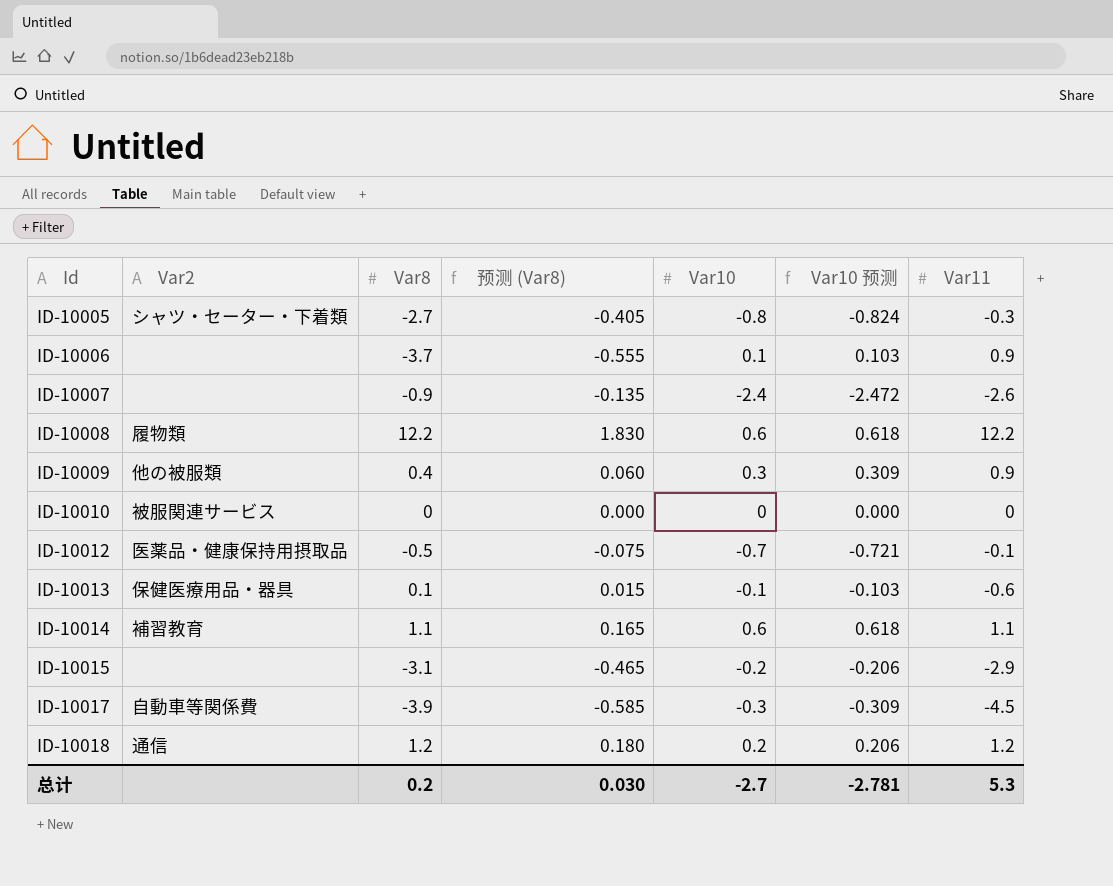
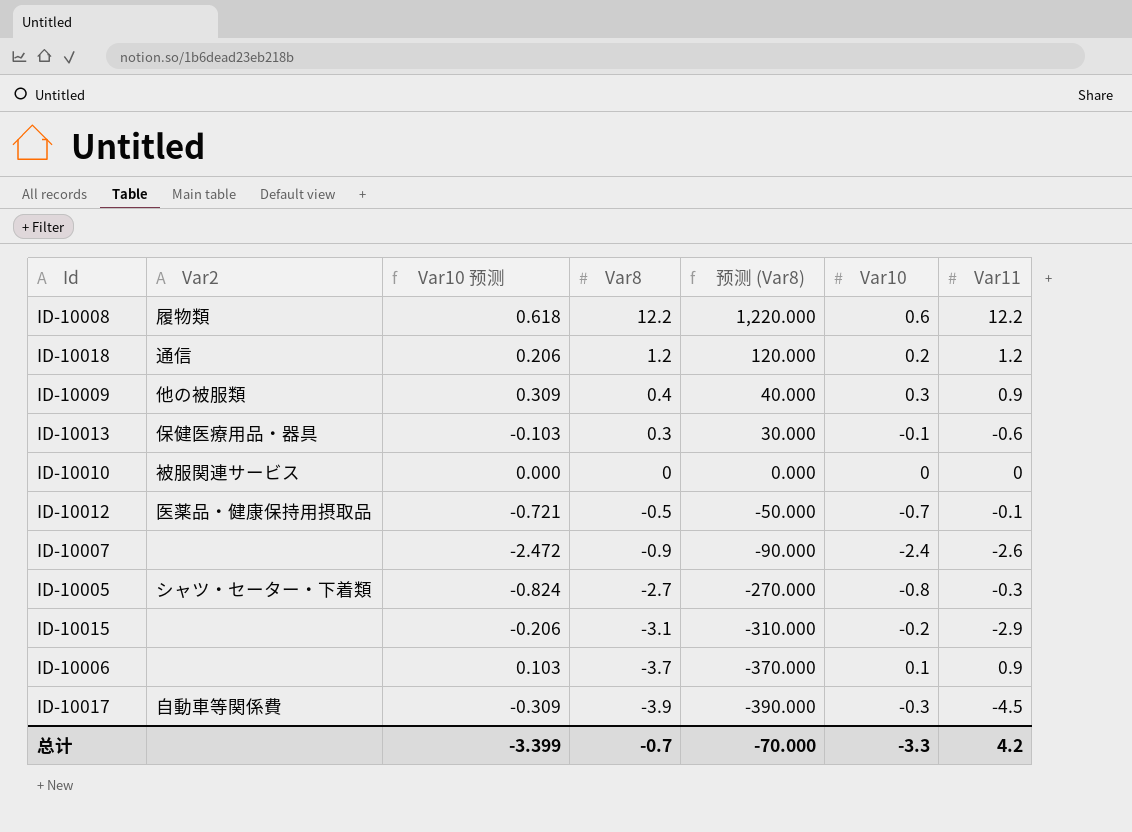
row order: Id ascending -> Var8 descending
column Var10 预测 | position: 6 -> 3
column 预测 (Var8) | formula: [Var8] * 0.15 -> [Var8] * 100
row ID-10014: 補習教育 | 1.1 | 0.165 | 0.6 | 0.618 | 1.1 -> none
ID-10013 | Var8: 0.1 -> 0.3
总计 | Var10 预测: -2.781 -> -3.399
总计 | Var8: 0.2 -> -0.7
总计 | 预测 (Var8): 0.030 -> -70.000
总计 | Var10: -2.7 -> -3.3
总计 | Var11: 5.3 -> 4.2

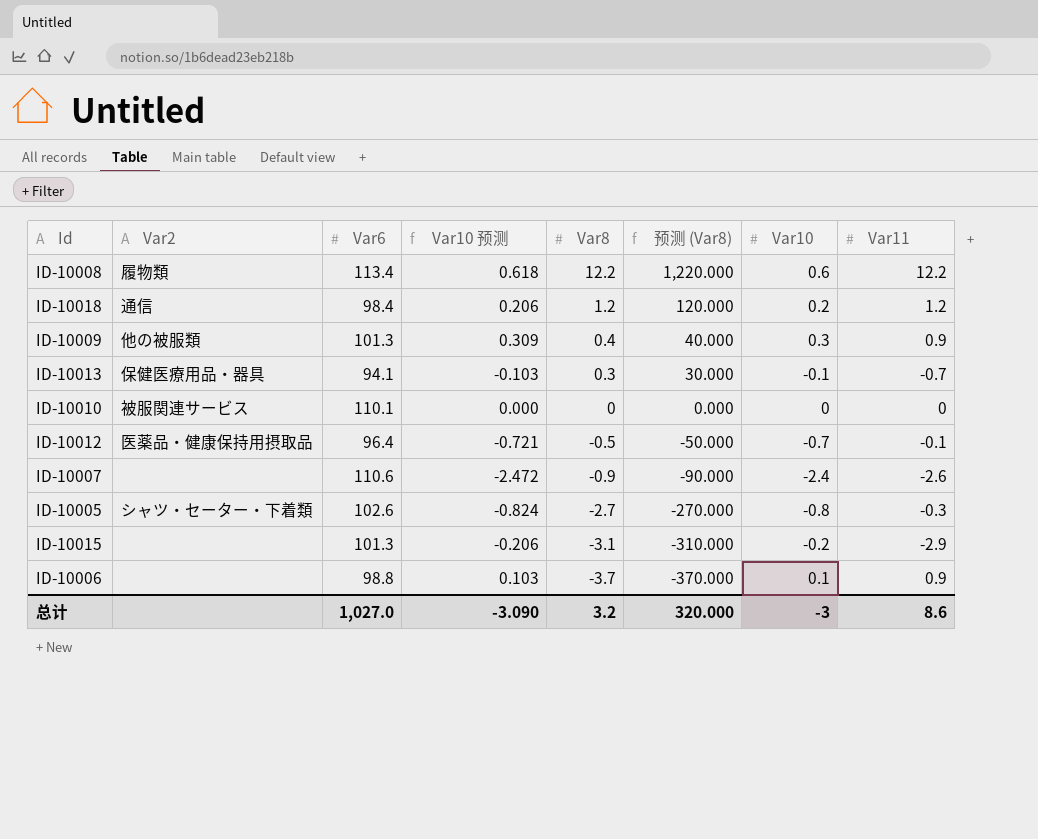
column Var6 | position: none -> 3
row ID-10017: 自動車等関係費 | -0.309 | -3.9 | -390.000 | -0.3 | -4.5 -> none
ID-10013 | Var11: -0.6 -> -0.7
总计 | Var10 预测: -3.399 -> -3.090
总计 | Var8: -0.7 -> 3.2
总计 | 预测 (Var8): -70.000 -> 320.000
总计 | Var10: -3.3 -> -3
总计 | Var11: 4.2 -> 8.6

